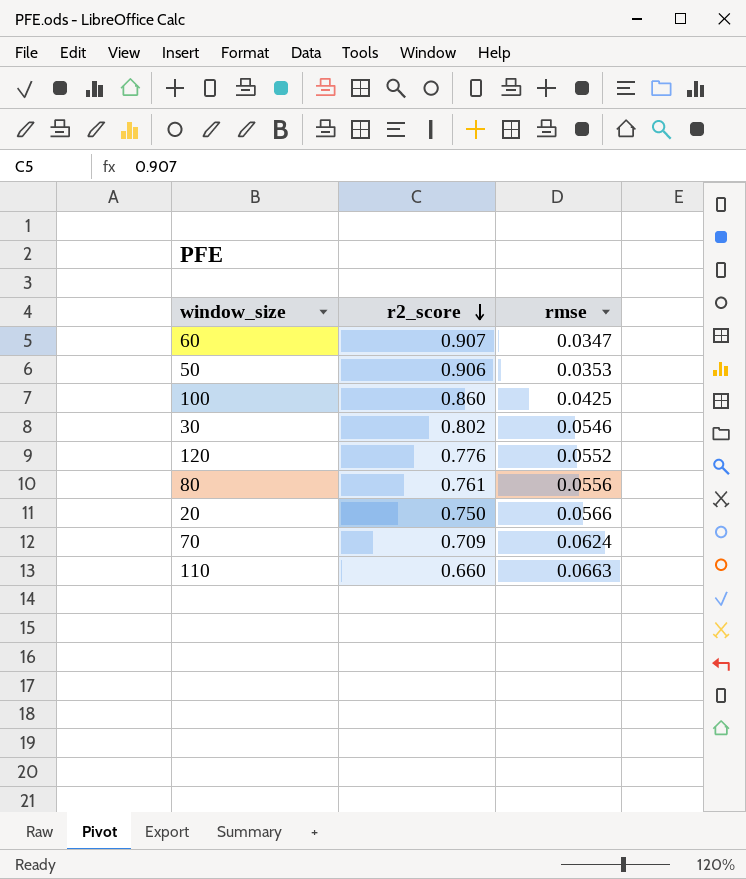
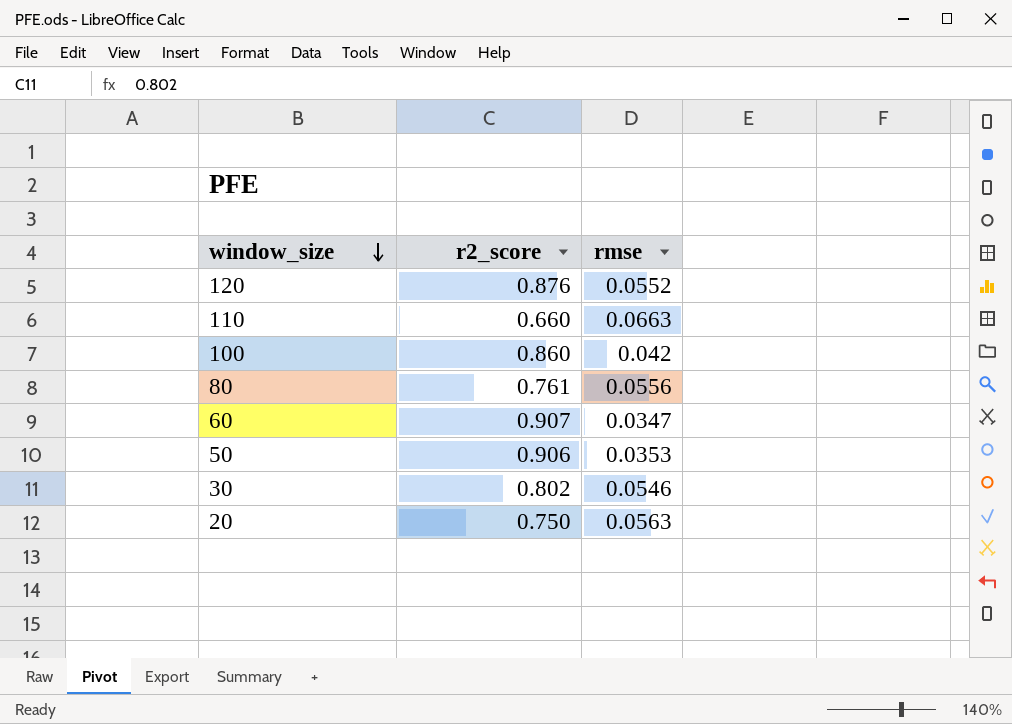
row order: r2_score descending -> window_size descending
row 70: 0.709 | 0.0624 -> none
120 | r2_score: 0.776 -> 0.876
100 | rmse: 0.0425 -> 0.042
20 | rmse: 0.0566 -> 0.0563

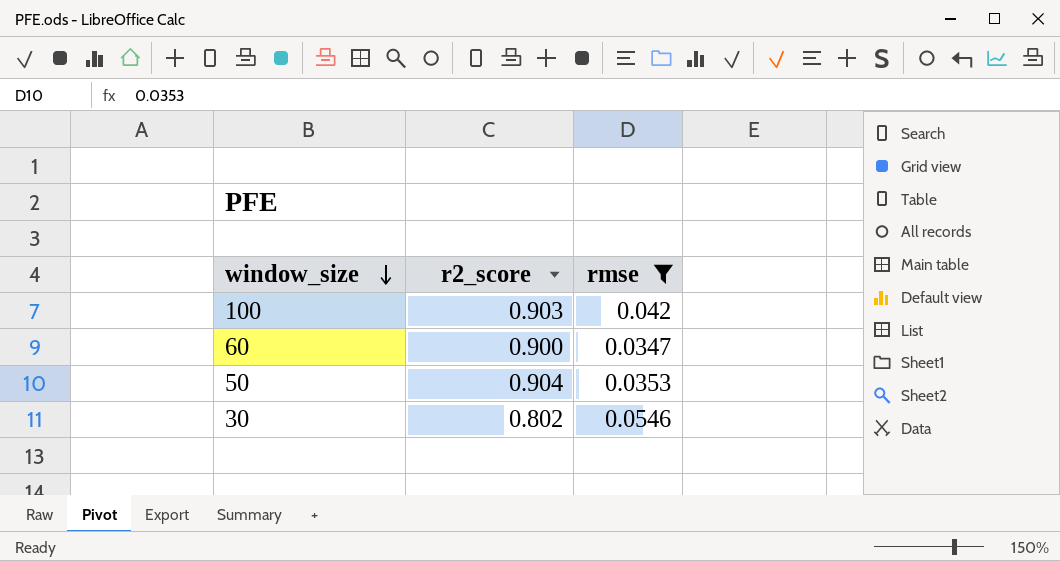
filter: none -> rmse <= 0.0546
100 | r2_score: 0.860 -> 0.903
60 | r2_score: 0.907 -> 0.900
50 | r2_score: 0.906 -> 0.904

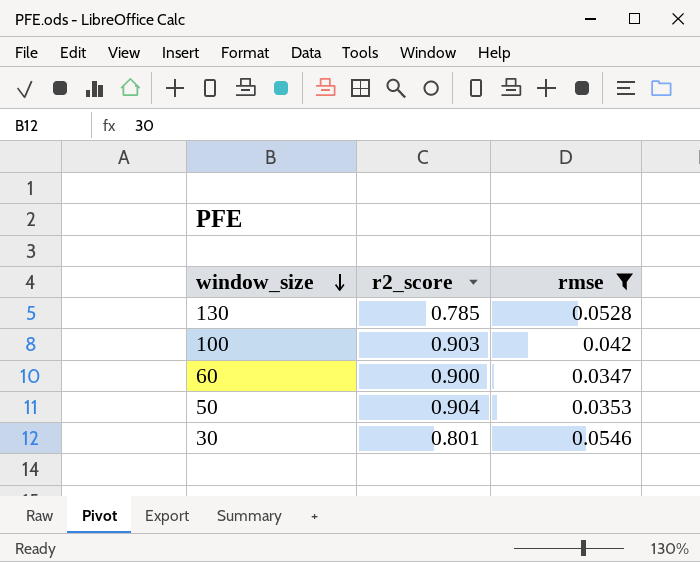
row 130: none -> 0.785 | 0.0528
30 | r2_score: 0.802 -> 0.801

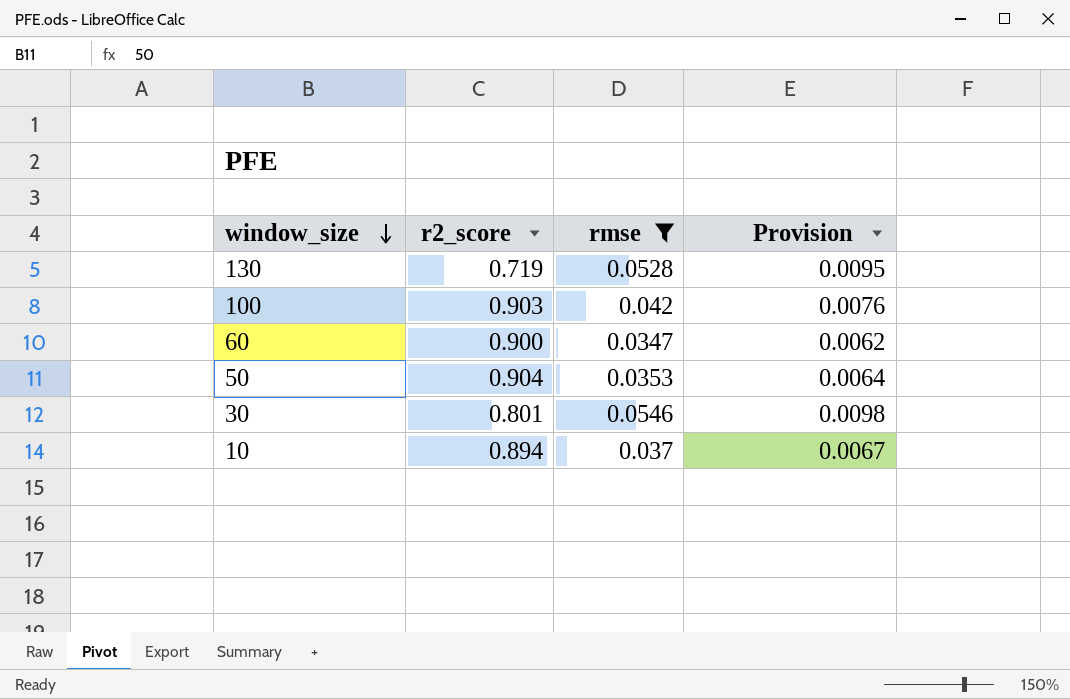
column Provision | formula: none -> [rmse] * 0.18
130 | r2_score: 0.785 -> 0.719
row 10: none -> 0.894 | 0.037 | 0.0067

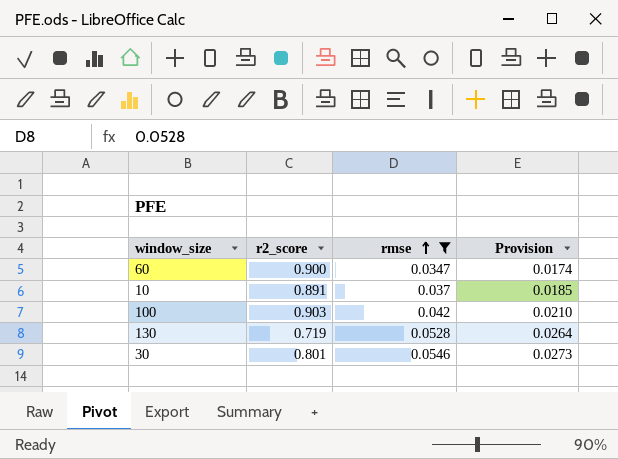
row order: window_size descending -> rmse ascending
column Provision | formula: [rmse] * 0.18 -> [rmse] * 0.5
row 50: 0.904 | 0.0353 | 0.0064 -> none
10 | r2_score: 0.894 -> 0.891

